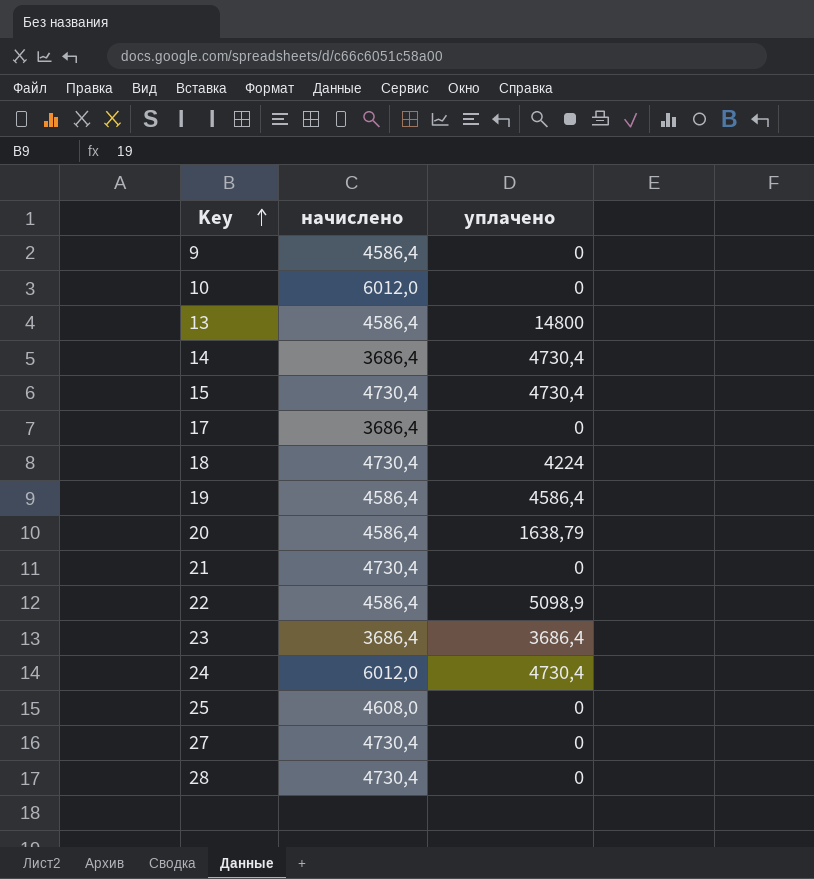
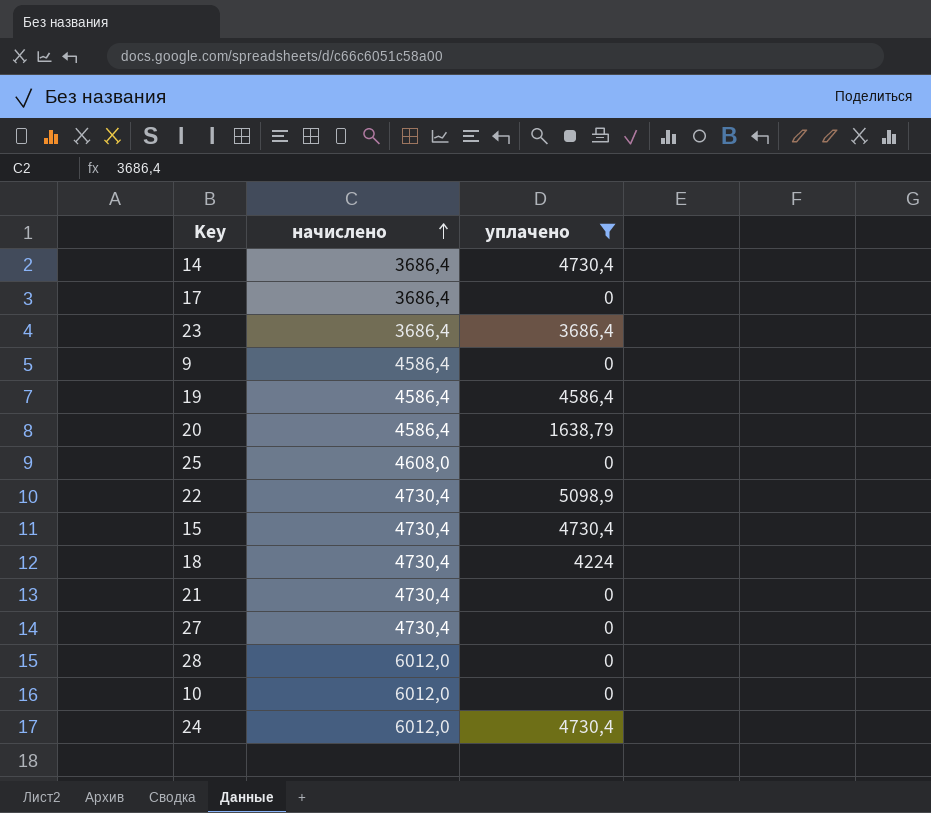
filter: none -> уплачено != 14800
row order: Key ascending -> начислено ascending
22 | начислено: 4586,4 -> 4730,4
28 | начислено: 4730,4 -> 6012,0

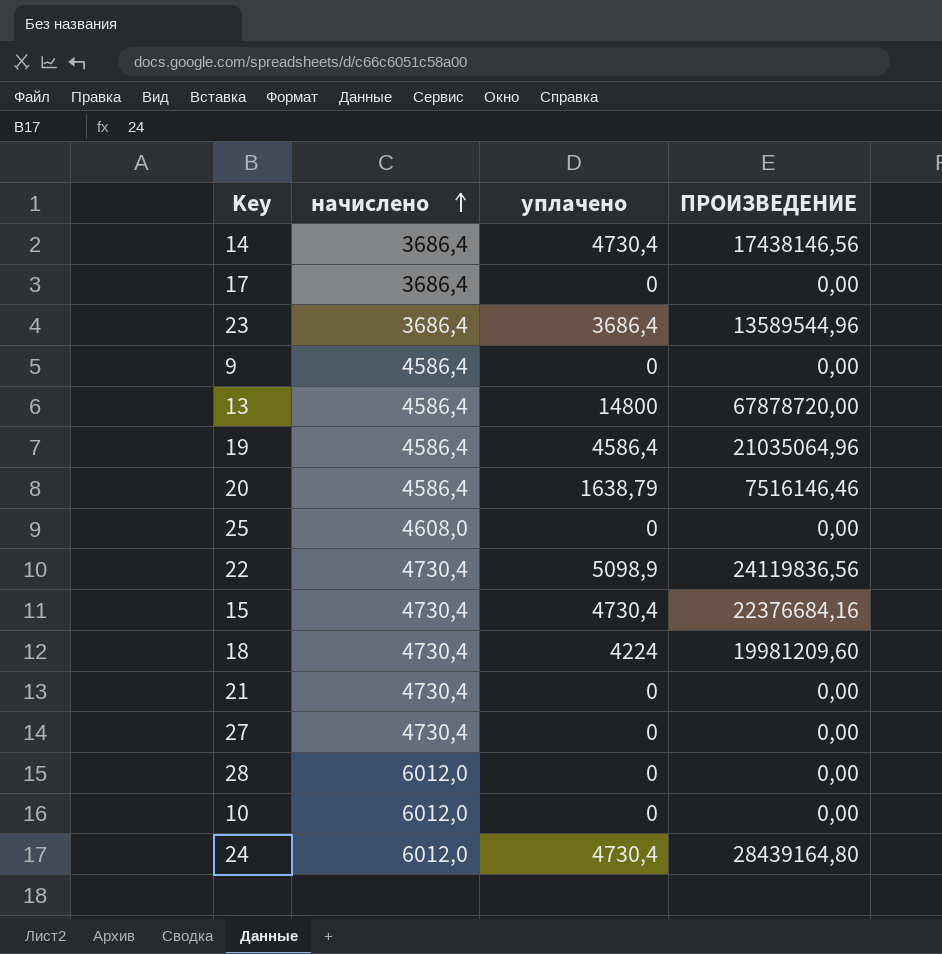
filter: уплачено != 14800 -> none
column ПРОИЗВЕДЕНИЕ | formula: none -> [начислено] * [уплачено]

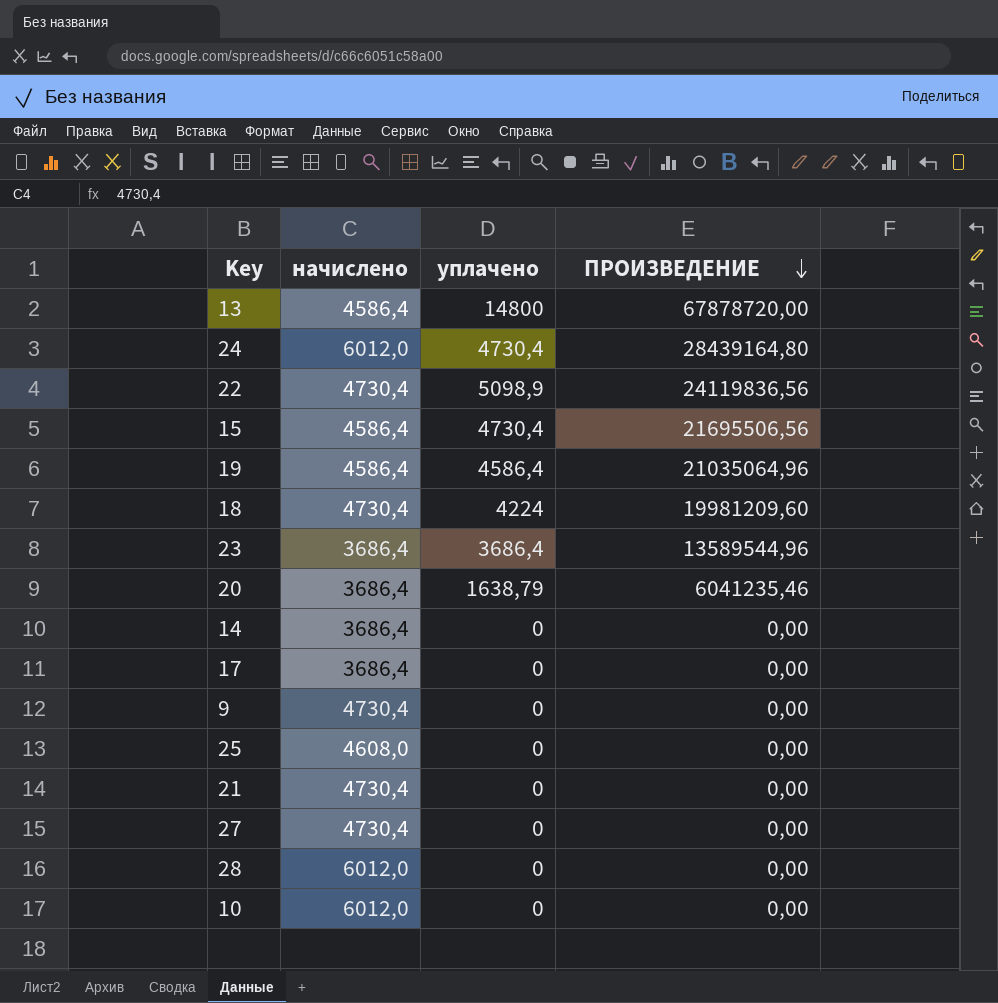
row order: начислено ascending -> ПРОИЗВЕДЕНИЕ descending
15 | начислено: 4730,4 -> 4586,4
15 | ПРОИЗВЕДЕНИЕ: 22376684,16 -> 21695506,56
20 | начислено: 4586,4 -> 3686,4
20 | ПРОИЗВЕДЕНИЕ: 7516146,46 -> 6041235,46
14 | уплачено: 4730,4 -> 0
14 | ПРОИЗВЕДЕНИЕ: 17438146,56 -> 0,00
9 | начислено: 4586,4 -> 4730,4

